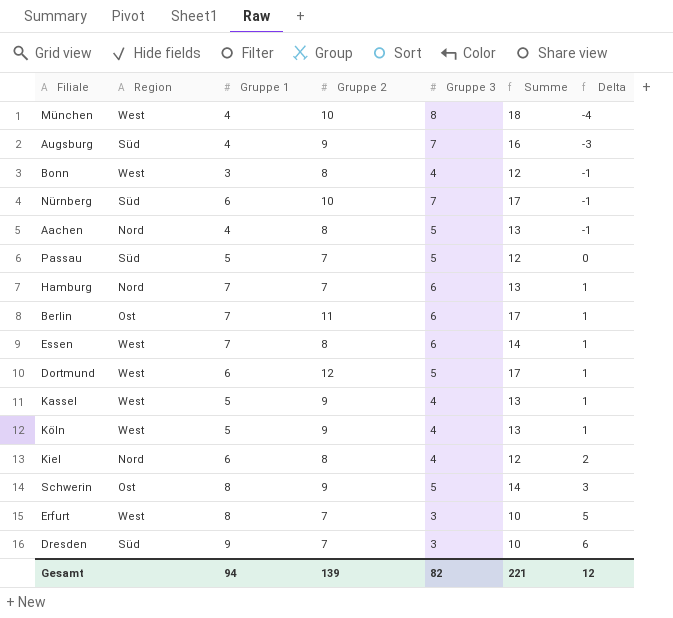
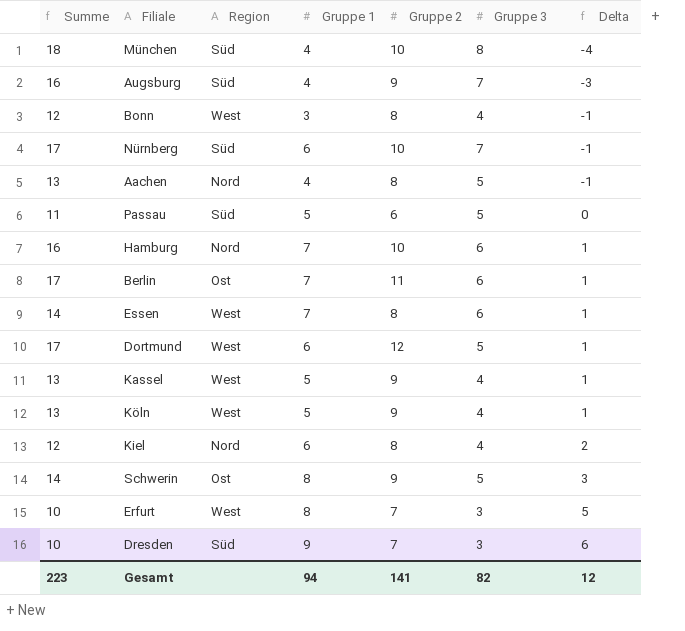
column Summe | position: 6 -> 1
München | Region: West -> Süd
Passau | Summe: 12 -> 11
Passau | Gruppe 2: 7 -> 6
Hamburg | Summe: 13 -> 16
Hamburg | Gruppe 2: 7 -> 10
Gesamt | Summe: 221 -> 223
Gesamt | Gruppe 2: 139 -> 141

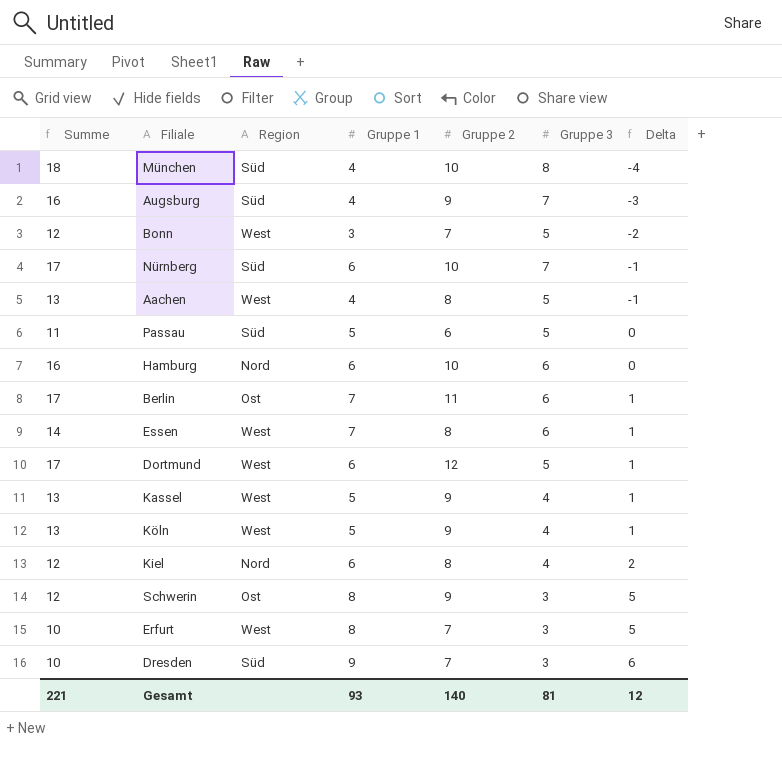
Bonn | Gruppe 2: 8 -> 7
Bonn | Gruppe 3: 4 -> 5
Bonn | Delta: -1 -> -2
Aachen | Region: Nord -> West
Hamburg | Gruppe 1: 7 -> 6
Hamburg | Delta: 1 -> 0
Schwerin | Summe: 14 -> 12
Schwerin | Gruppe 3: 5 -> 3
Schwerin | Delta: 3 -> 5
Gesamt | Summe: 223 -> 221
Gesamt | Gruppe 1: 94 -> 93
Gesamt | Gruppe 2: 141 -> 140
Gesamt | Gruppe 3: 82 -> 81

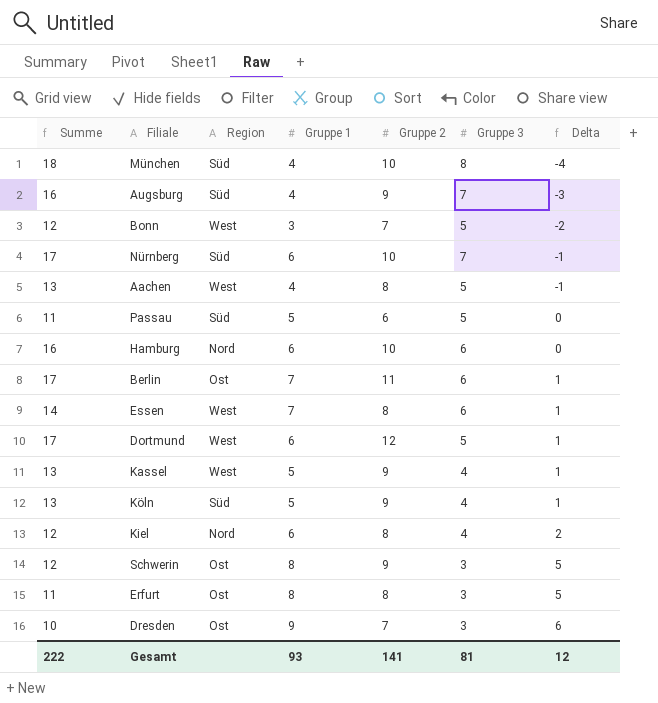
Köln | Region: West -> Süd
Erfurt | Summe: 10 -> 11
Erfurt | Region: West -> Ost
Erfurt | Gruppe 2: 7 -> 8
Dresden | Region: Süd -> Ost
Gesamt | Summe: 221 -> 222
Gesamt | Gruppe 2: 140 -> 141

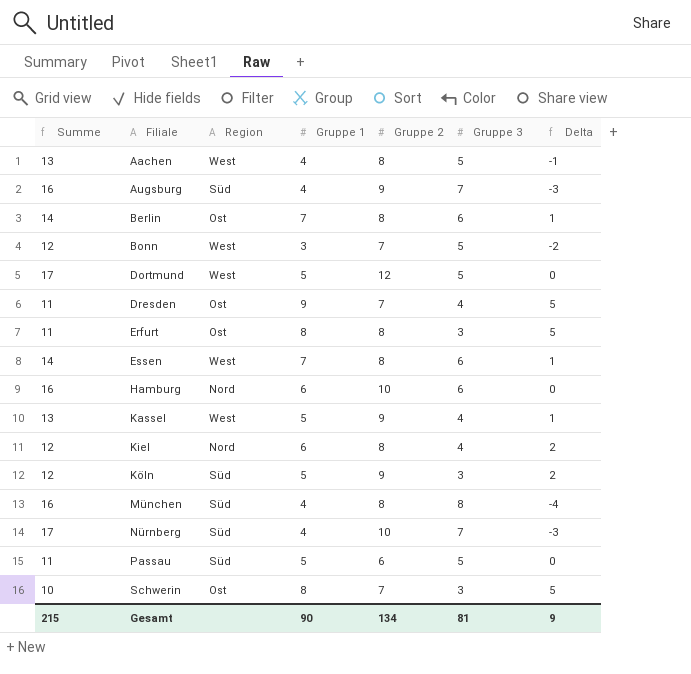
row order: Delta ascending -> Filiale ascending
Berlin | Summe: 17 -> 14
Berlin | Gruppe 2: 11 -> 8
Dortmund | Gruppe 1: 6 -> 5
Dortmund | Delta: 1 -> 0
Dresden | Summe: 10 -> 11
Dresden | Gruppe 3: 3 -> 4
Dresden | Delta: 6 -> 5
Köln | Summe: 13 -> 12
Köln | Gruppe 3: 4 -> 3
Köln | Delta: 1 -> 2
München | Summe: 18 -> 16
München | Gruppe 2: 10 -> 8
Nürnberg | Gruppe 1: 6 -> 4
Nürnberg | Delta: -1 -> -3
Schwerin | Summe: 12 -> 10
Schwerin | Gruppe 2: 9 -> 7
Gesamt | Summe: 222 -> 215
Gesamt | Gruppe 1: 93 -> 90
Gesamt | Gruppe 2: 141 -> 134
Gesamt | Delta: 12 -> 9

